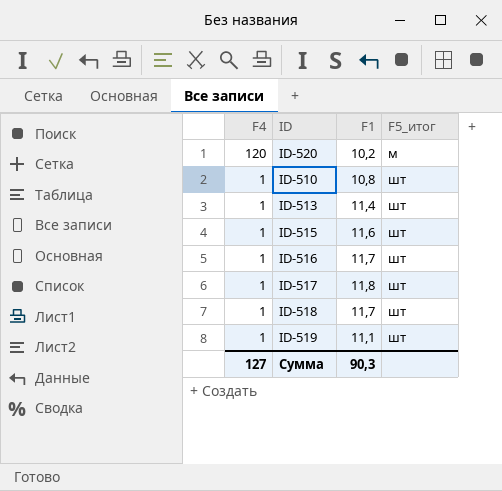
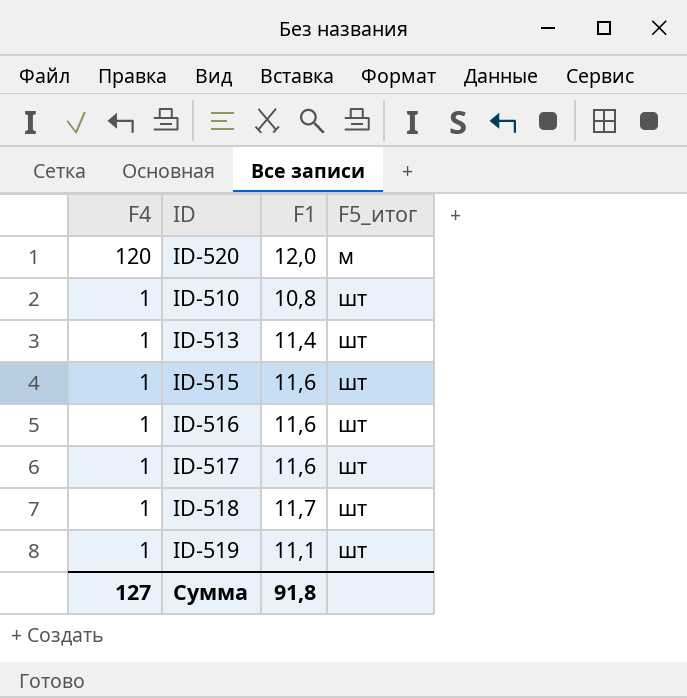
ID-520 | F1: 10,2 -> 12,0
ID-516 | F1: 11,7 -> 11,6
ID-517 | F1: 11,8 -> 11,6
Сумма | F1: 90,3 -> 91,8

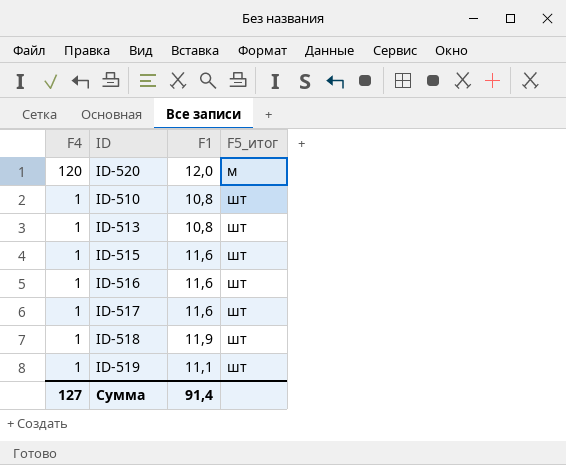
ID-513 | F1: 11,4 -> 10,8
ID-518 | F1: 11,7 -> 11,9
Сумма | F1: 91,8 -> 91,4

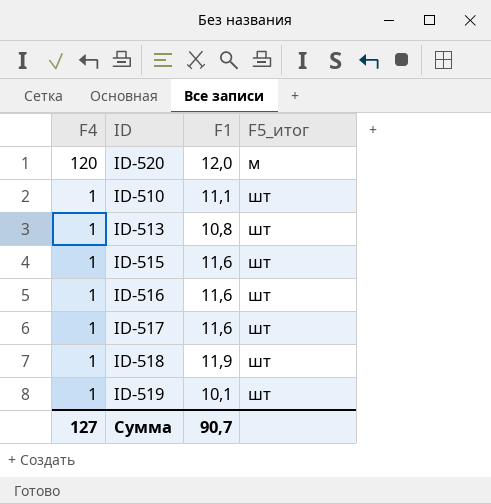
ID-510 | F1: 10,8 -> 11,1
ID-519 | F1: 11,1 -> 10,1
Сумма | F1: 91,4 -> 90,7

